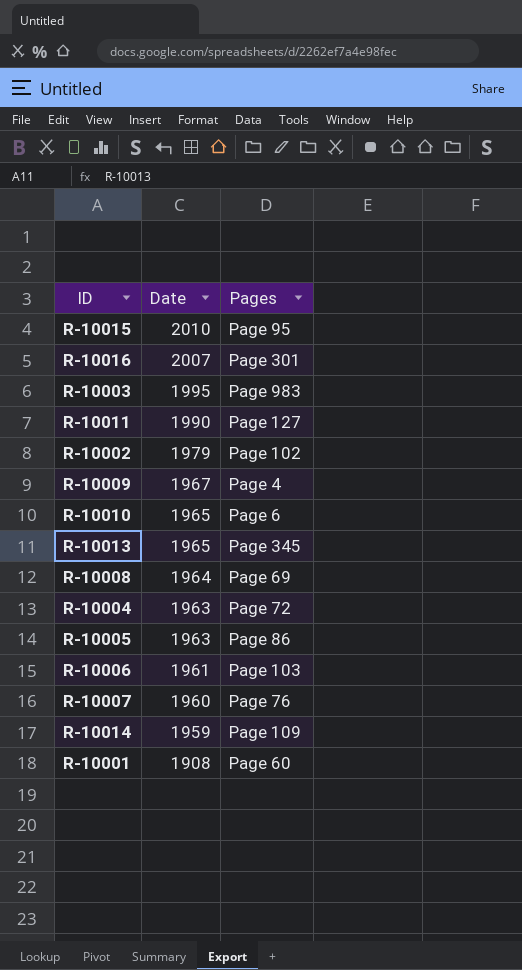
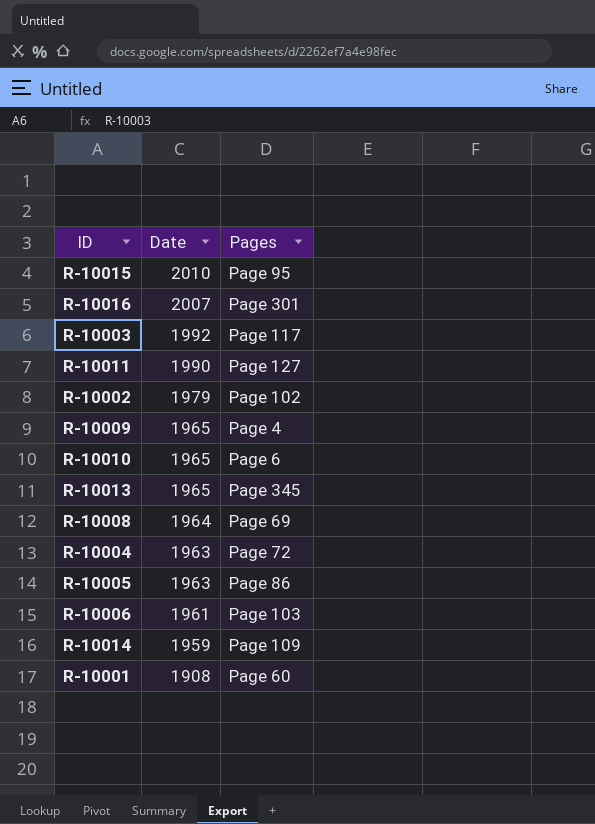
row R-10007: 1960 | Page 76 -> none
R-10003 | Date: 1995 -> 1992
R-10003 | Pages: Page 983 -> Page 117
R-10009 | Date: 1967 -> 1965

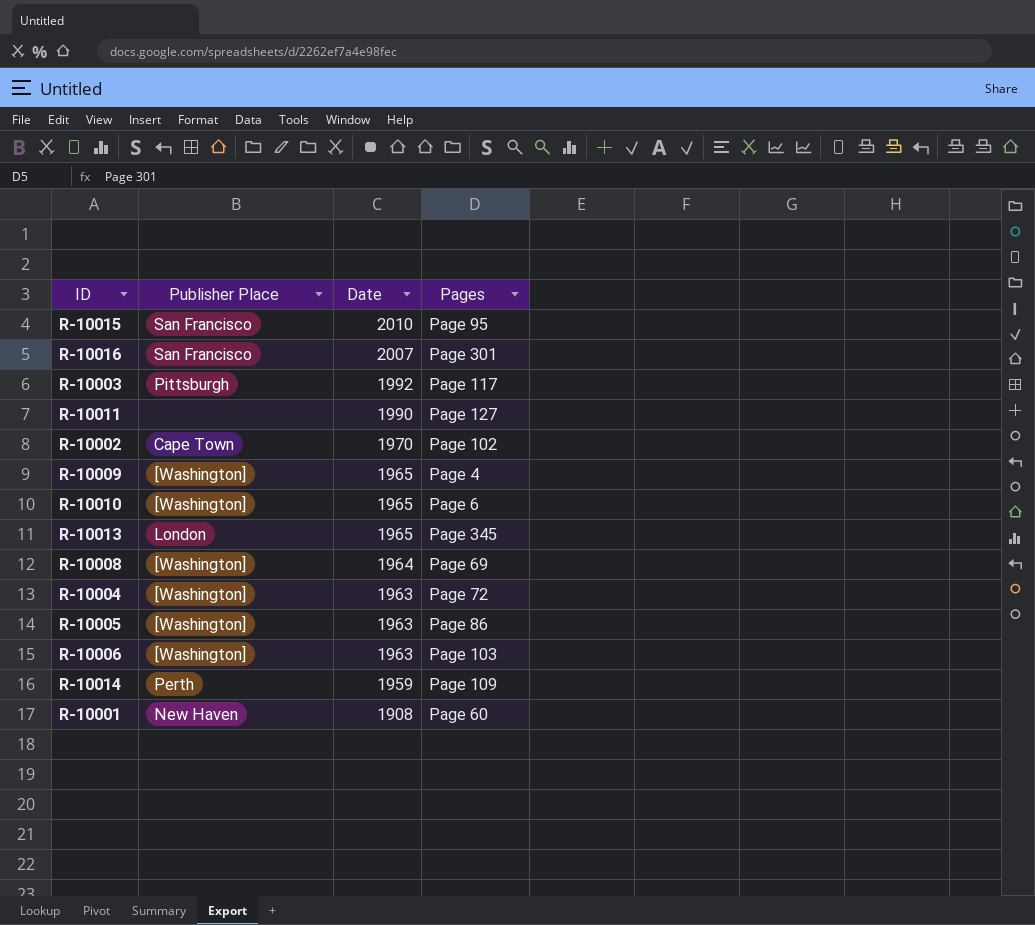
column Publisher Place | position: none -> 2
R-10002 | Date: 1979 -> 1970
R-10006 | Date: 1961 -> 1963

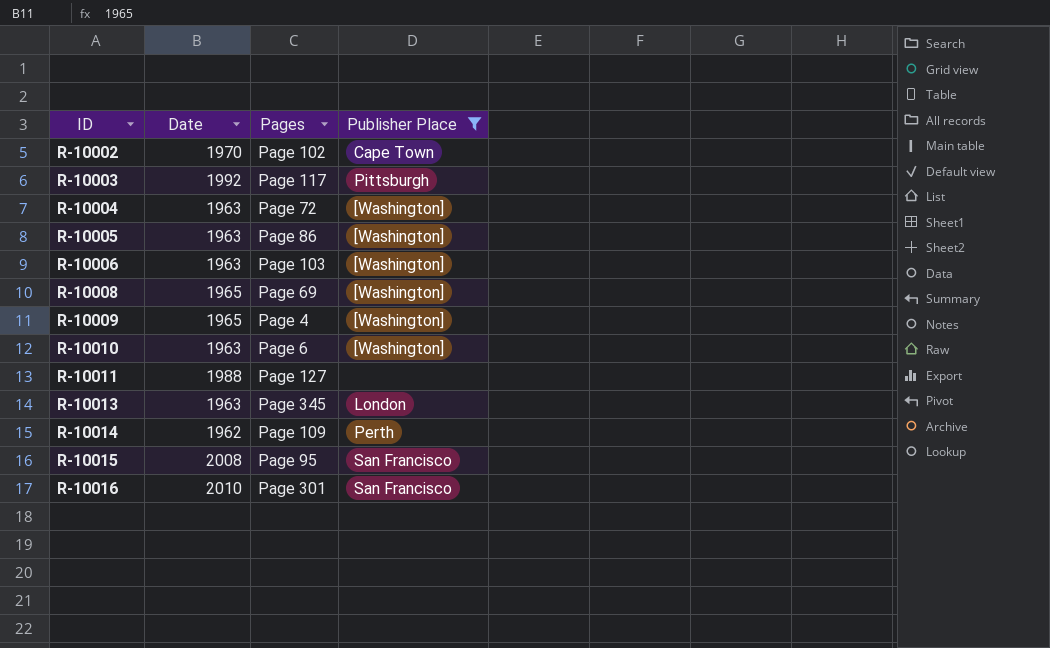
filter: none -> Publisher Place != New Haven
row order: Date descending -> ID ascending
column Publisher Place | position: 2 -> 4
R-10008 | Date: 1964 -> 1965
R-10010 | Date: 1965 -> 1963
R-10011 | Date: 1990 -> 1988
R-10013 | Date: 1965 -> 1963
R-10014 | Date: 1959 -> 1962
R-10015 | Date: 2010 -> 2008
R-10016 | Date: 2007 -> 2010

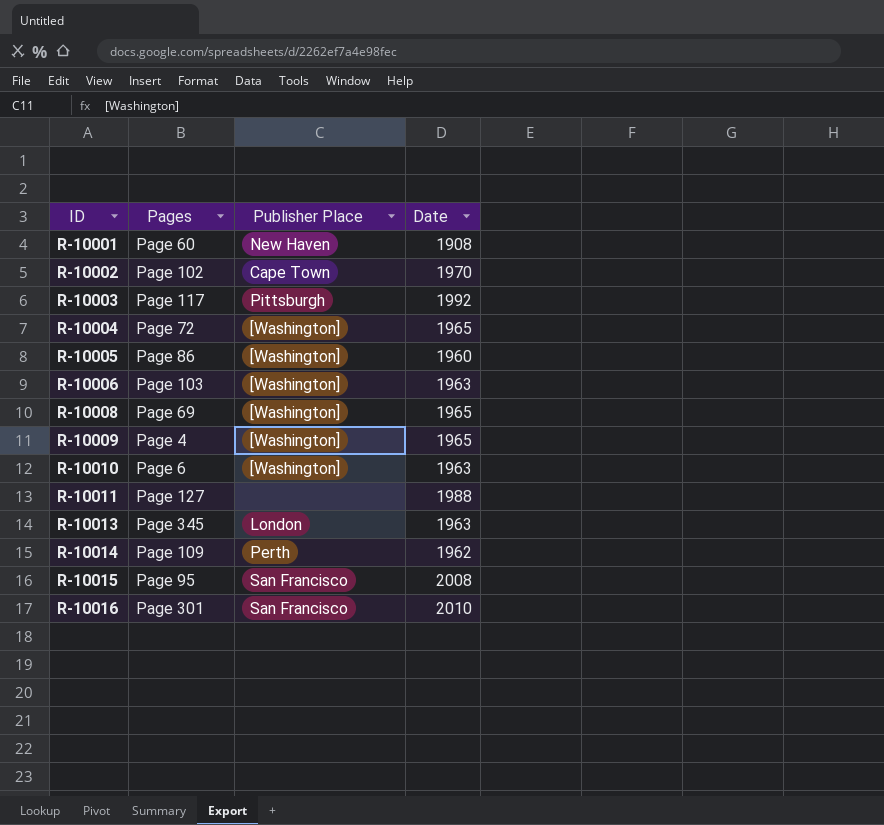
filter: Publisher Place != New Haven -> none
column Date | position: 2 -> 4
R-10004 | Date: 1963 -> 1965
R-10005 | Date: 1963 -> 1960

